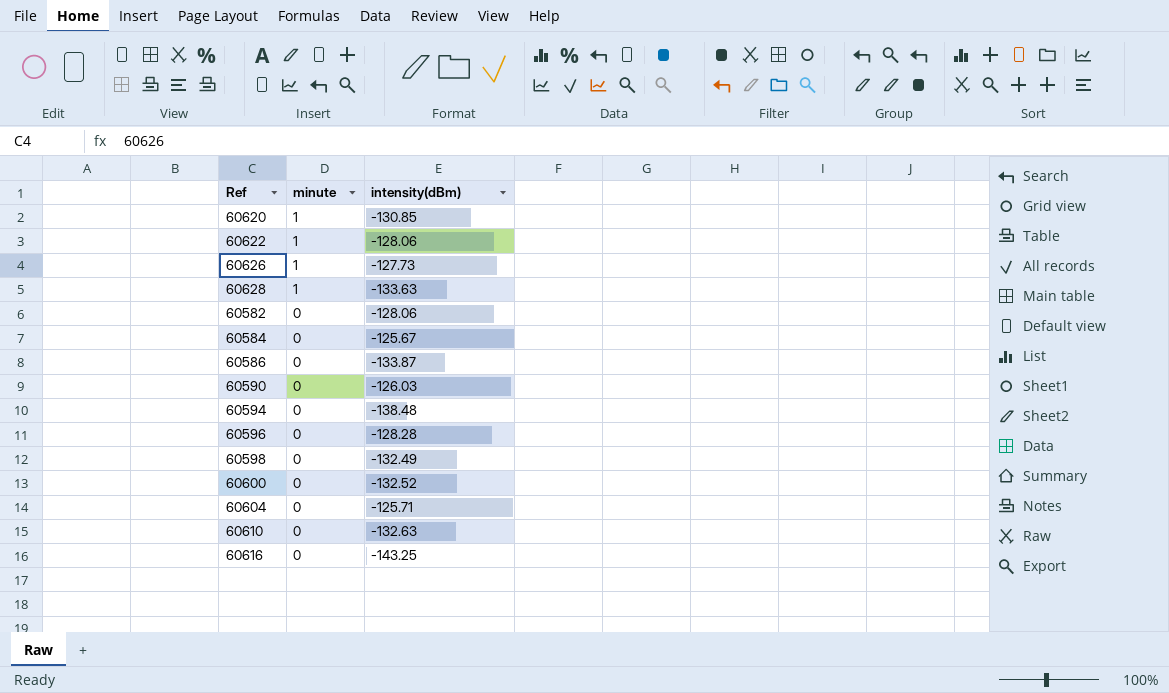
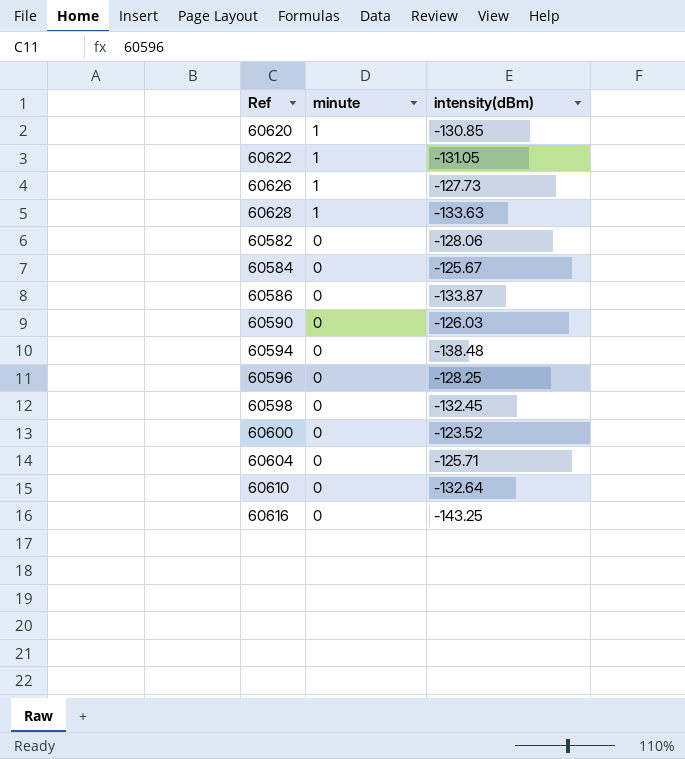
60622 | intensity(dBm): -128.06 -> -131.05
60596 | intensity(dBm): -128.28 -> -128.25
60598 | intensity(dBm): -132.49 -> -132.45
60600 | intensity(dBm): -132.52 -> -123.52
60610 | intensity(dBm): -132.63 -> -132.64

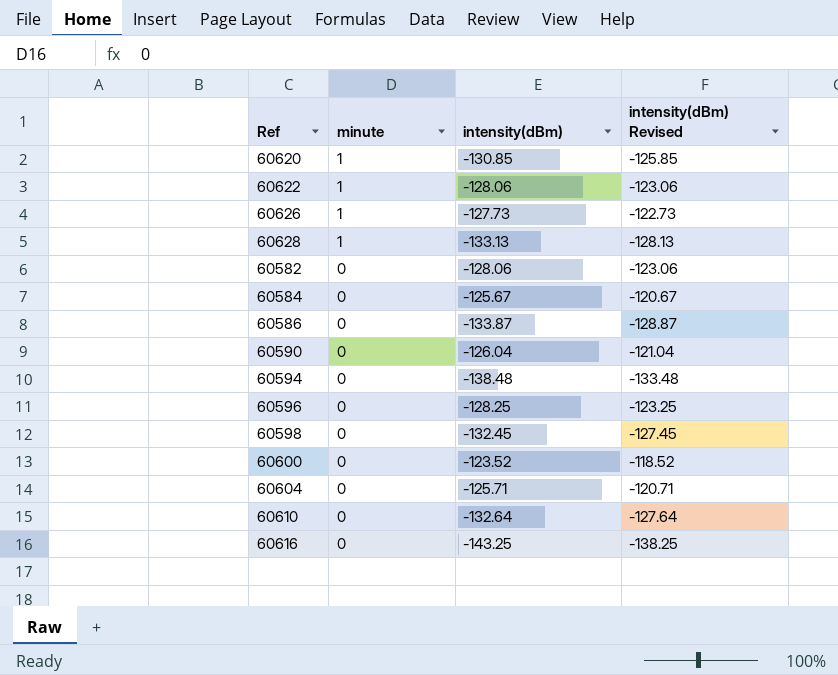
column intensity(dBm) Revised | formula: none -> [intensity(dBm)] + 5
60622 | intensity(dBm): -131.05 -> -128.06
60628 | intensity(dBm): -133.63 -> -133.13
60590 | intensity(dBm): -126.03 -> -126.04

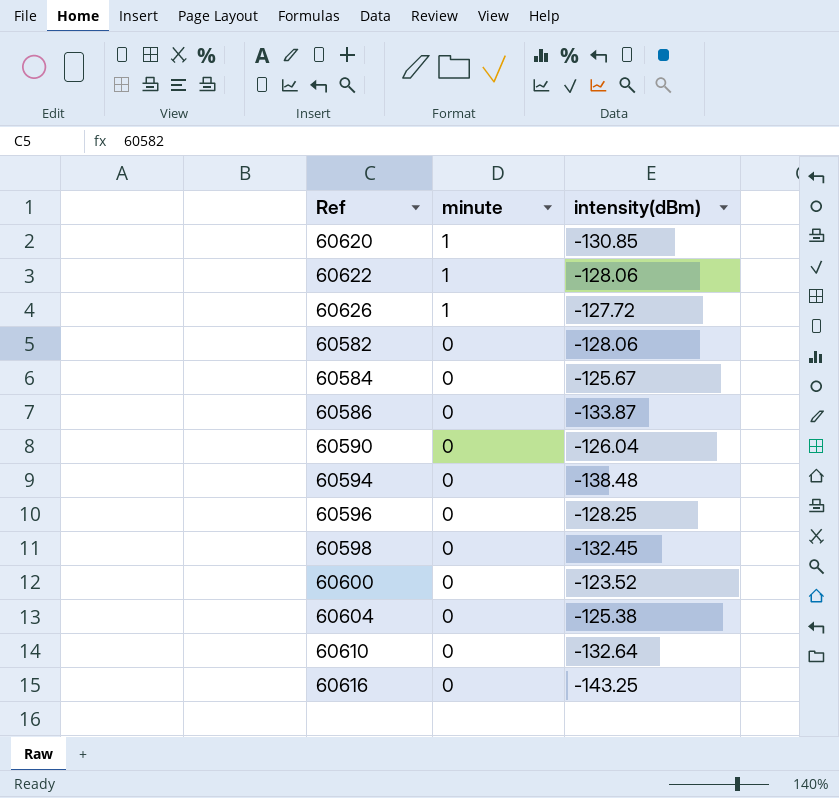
column intensity(dBm) Revised | formula: [intensity(dBm)] + 5 -> none
row 60628: 1 | -133.13 | -128.13 -> none
60626 | intensity(dBm): -127.73 -> -127.72
60604 | intensity(dBm): -125.71 -> -125.38

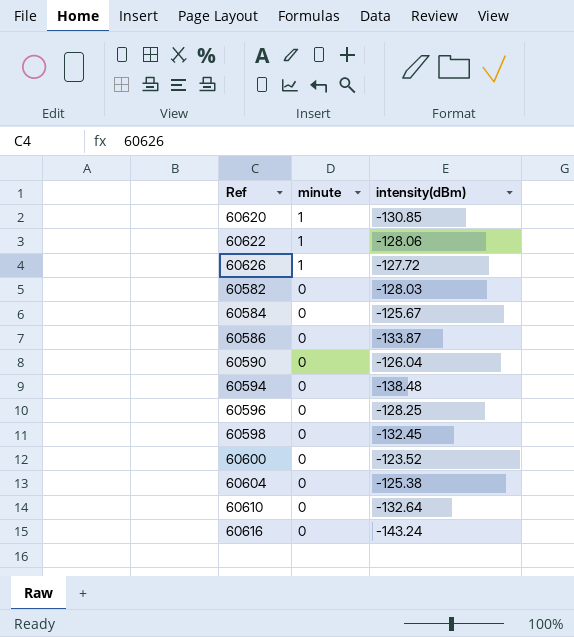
60582 | intensity(dBm): -128.06 -> -128.03
60616 | intensity(dBm): -143.25 -> -143.24

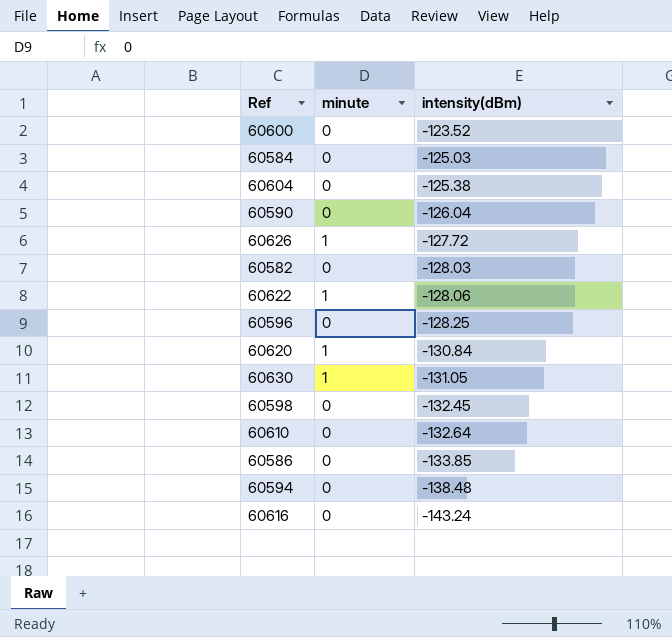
row order: minute descending -> intensity(dBm) descending
60584 | intensity(dBm): -125.67 -> -125.03
60620 | intensity(dBm): -130.85 -> -130.84
row 60630: none -> 1 | -131.05
60586 | intensity(dBm): -133.87 -> -133.85

